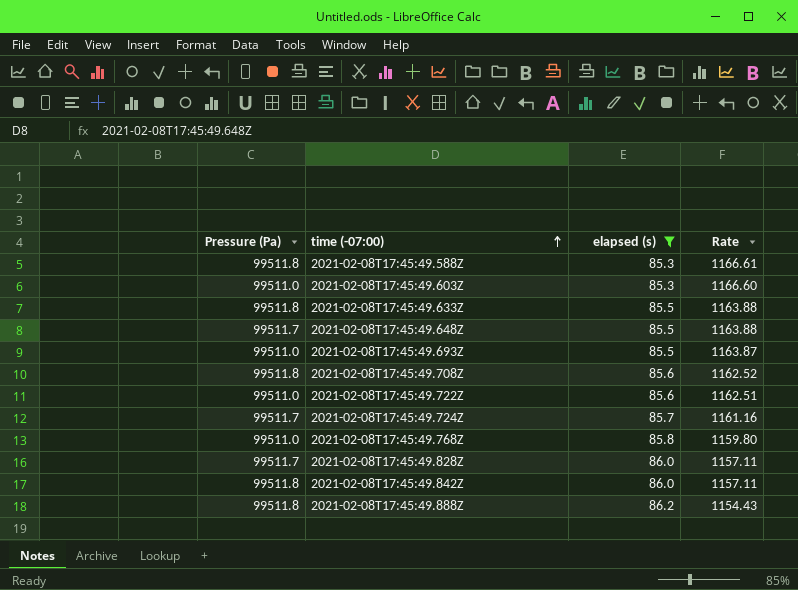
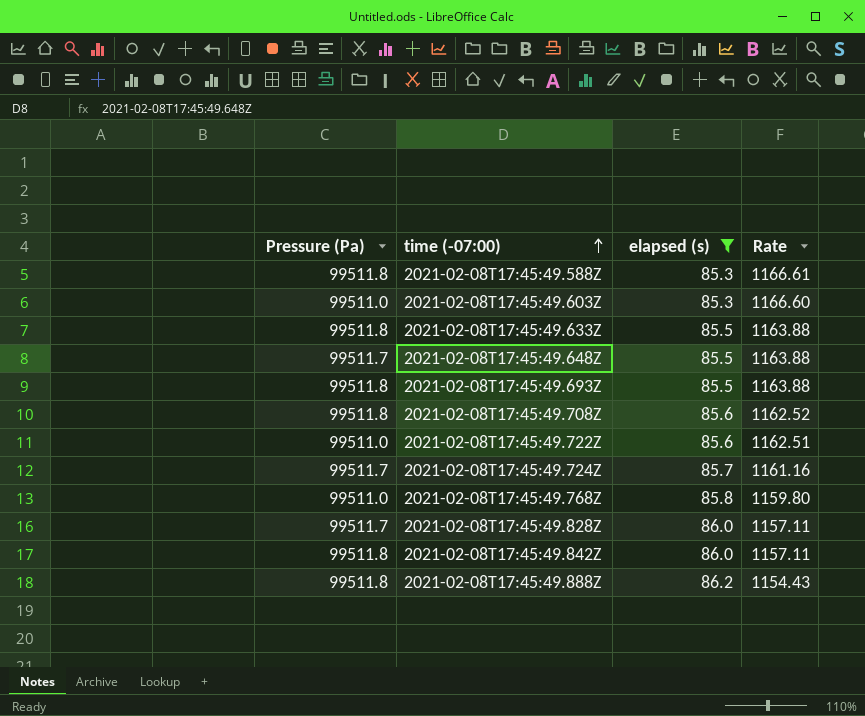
2021-02-08T17:45:49.693Z | Pressure (Pa): 99511.0 -> 99511.8
2021-02-08T17:45:49.693Z | Rate: 1163.87 -> 1163.88

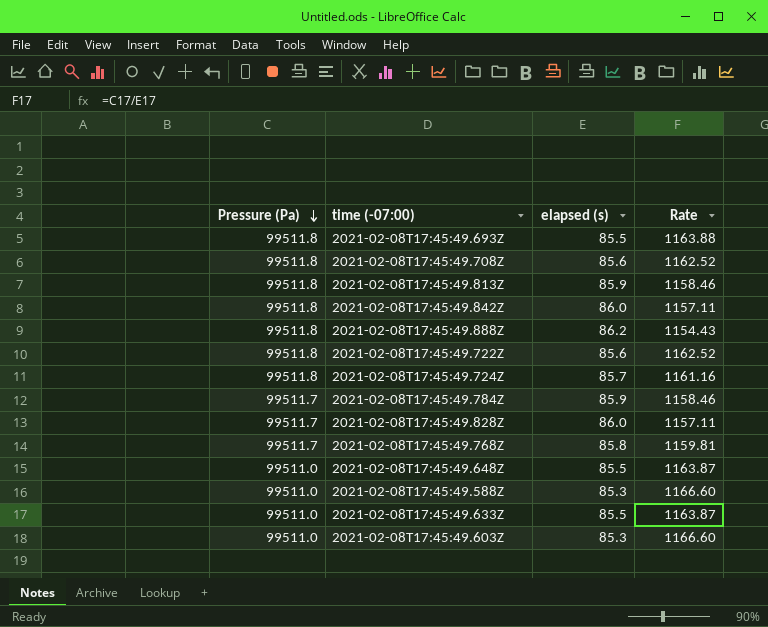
filter: elapsed (s) != 85.9 -> none
row order: time (-07:00) ascending -> Pressure (Pa) descending
2021-02-08T17:45:49.722Z | Pressure (Pa): 99511.0 -> 99511.8
2021-02-08T17:45:49.722Z | Rate: 1162.51 -> 1162.52
2021-02-08T17:45:49.724Z | Pressure (Pa): 99511.7 -> 99511.8
2021-02-08T17:45:49.768Z | Pressure (Pa): 99511.0 -> 99511.7
2021-02-08T17:45:49.768Z | Rate: 1159.80 -> 1159.81
2021-02-08T17:45:49.648Z | Pressure (Pa): 99511.7 -> 99511.0
2021-02-08T17:45:49.648Z | Rate: 1163.88 -> 1163.87
2021-02-08T17:45:49.588Z | Pressure (Pa): 99511.8 -> 99511.0
2021-02-08T17:45:49.588Z | Rate: 1166.61 -> 1166.60
2021-02-08T17:45:49.633Z | Pressure (Pa): 99511.8 -> 99511.0
2021-02-08T17:45:49.633Z | Rate: 1163.88 -> 1163.87

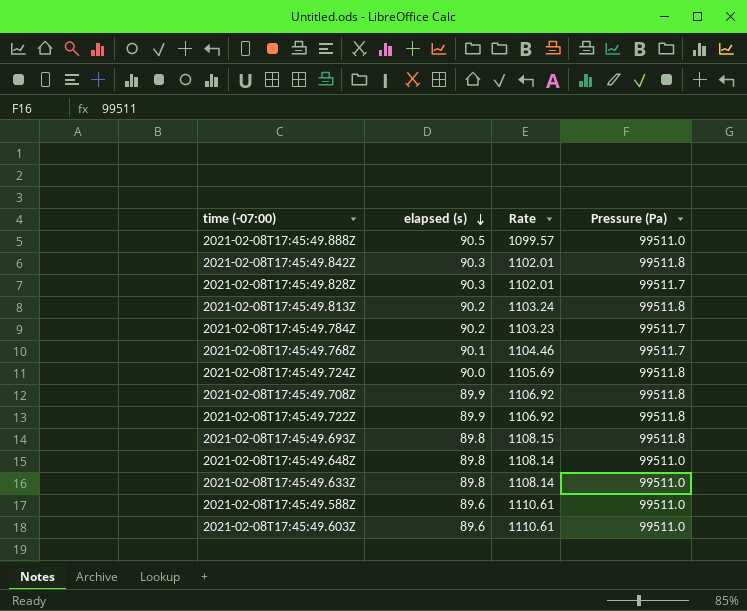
row order: Pressure (Pa) descending -> elapsed (s) descending
column Pressure (Pa) | position: 1 -> 4
2021-02-08T17:45:49.888Z | elapsed (s): 86.2 -> 90.5
2021-02-08T17:45:49.888Z | Rate: 1154.43 -> 1099.57
2021-02-08T17:45:49.888Z | Pressure (Pa): 99511.8 -> 99511.0
2021-02-08T17:45:49.842Z | elapsed (s): 86.0 -> 90.3
2021-02-08T17:45:49.842Z | Rate: 1157.11 -> 1102.01
2021-02-08T17:45:49.828Z | elapsed (s): 86.0 -> 90.3
2021-02-08T17:45:49.828Z | Rate: 1157.11 -> 1102.01
2021-02-08T17:45:49.813Z | elapsed (s): 85.9 -> 90.2
2021-02-08T17:45:49.813Z | Rate: 1158.46 -> 1103.24
2021-02-08T17:45:49.784Z | elapsed (s): 85.9 -> 90.2
2021-02-08T17:45:49.784Z | Rate: 1158.46 -> 1103.23
2021-02-08T17:45:49.768Z | elapsed (s): 85.8 -> 90.1
2021-02-08T17:45:49.768Z | Rate: 1159.81 -> 1104.46
2021-02-08T17:45:49.724Z | elapsed (s): 85.7 -> 90.0
2021-02-08T17:45:49.724Z | Rate: 1161.16 -> 1105.69
2021-02-08T17:45:49.708Z | elapsed (s): 85.6 -> 89.9
2021-02-08T17:45:49.708Z | Rate: 1162.52 -> 1106.92
2021-02-08T17:45:49.722Z | elapsed (s): 85.6 -> 89.9
2021-02-08T17:45:49.722Z | Rate: 1162.52 -> 1106.92
2021-02-08T17:45:49.693Z | elapsed (s): 85.5 -> 89.8
2021-02-08T17:45:49.693Z | Rate: 1163.88 -> 1108.15
2021-02-08T17:45:49.648Z | elapsed (s): 85.5 -> 89.8
2021-02-08T17:45:49.648Z | Rate: 1163.87 -> 1108.14
2021-02-08T17:45:49.633Z | elapsed (s): 85.5 -> 89.8
2021-02-08T17:45:49.633Z | Rate: 1163.87 -> 1108.14
2021-02-08T17:45:49.588Z | elapsed (s): 85.3 -> 89.6
2021-02-08T17:45:49.588Z | Rate: 1166.60 -> 1110.61
2021-02-08T17:45:49.603Z | elapsed (s): 85.3 -> 89.6
2021-02-08T17:45:49.603Z | Rate: 1166.60 -> 1110.61

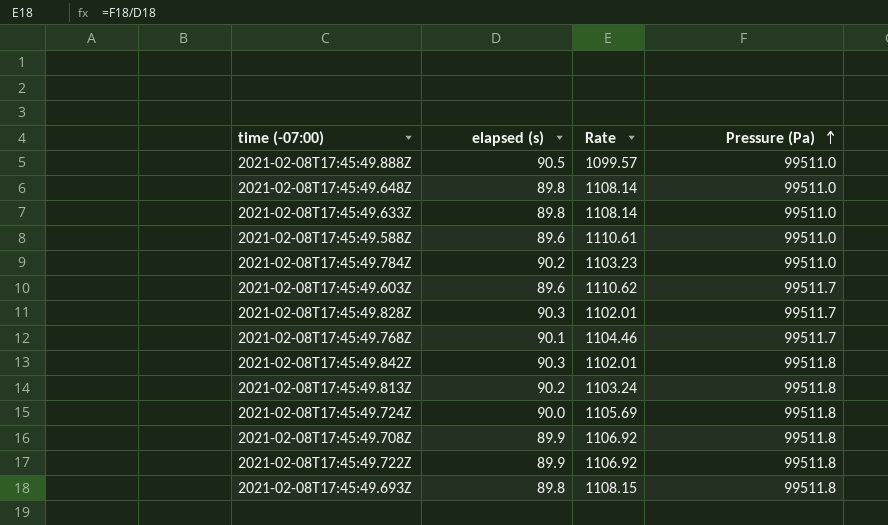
row order: elapsed (s) descending -> Pressure (Pa) ascending
2021-02-08T17:45:49.784Z | Pressure (Pa): 99511.7 -> 99511.0
2021-02-08T17:45:49.603Z | Rate: 1110.61 -> 1110.62
2021-02-08T17:45:49.603Z | Pressure (Pa): 99511.0 -> 99511.7

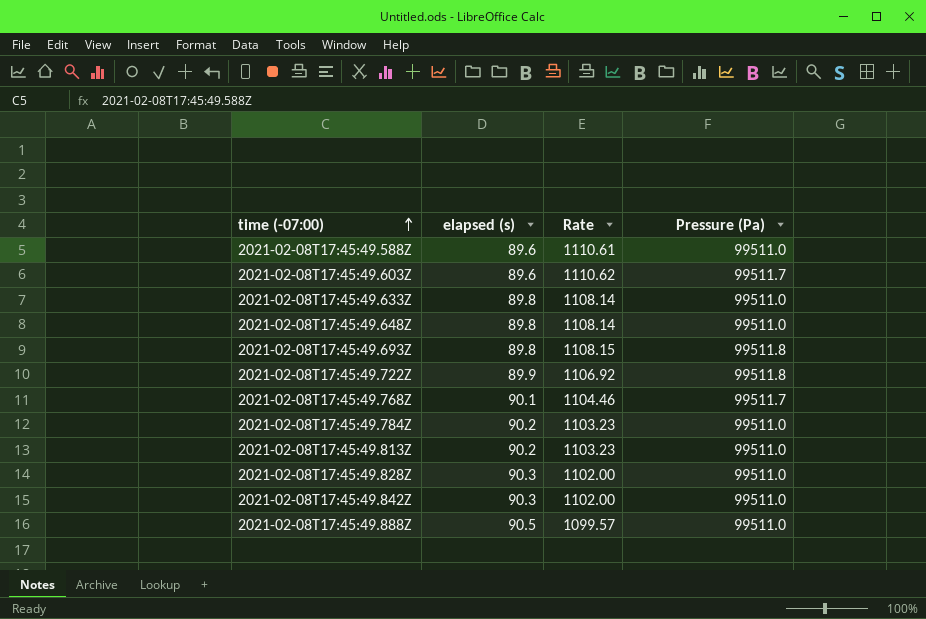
row order: Pressure (Pa) ascending -> time (-07:00) ascending
row 2021-02-08T17:45:49.724Z: 90.0 | 1105.69 | 99511.8 -> none
row 2021-02-08T17:45:49.708Z: 89.9 | 1106.92 | 99511.8 -> none
2021-02-08T17:45:49.813Z | Rate: 1103.24 -> 1103.23
2021-02-08T17:45:49.813Z | Pressure (Pa): 99511.8 -> 99511.0
2021-02-08T17:45:49.828Z | Rate: 1102.01 -> 1102.00
2021-02-08T17:45:49.828Z | Pressure (Pa): 99511.7 -> 99511.0
2021-02-08T17:45:49.842Z | Rate: 1102.01 -> 1102.00
2021-02-08T17:45:49.842Z | Pressure (Pa): 99511.8 -> 99511.0

